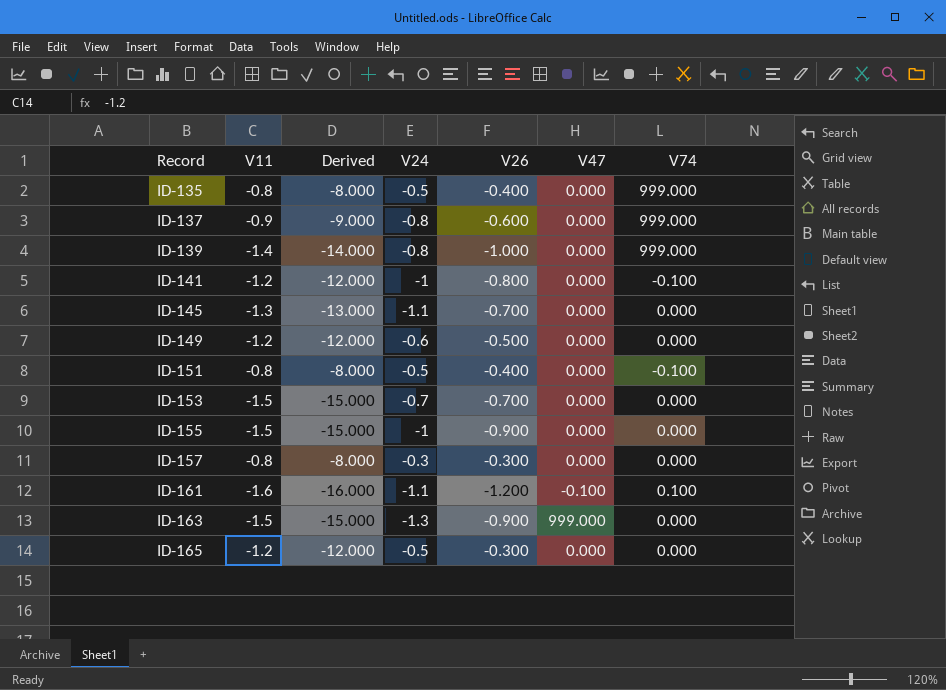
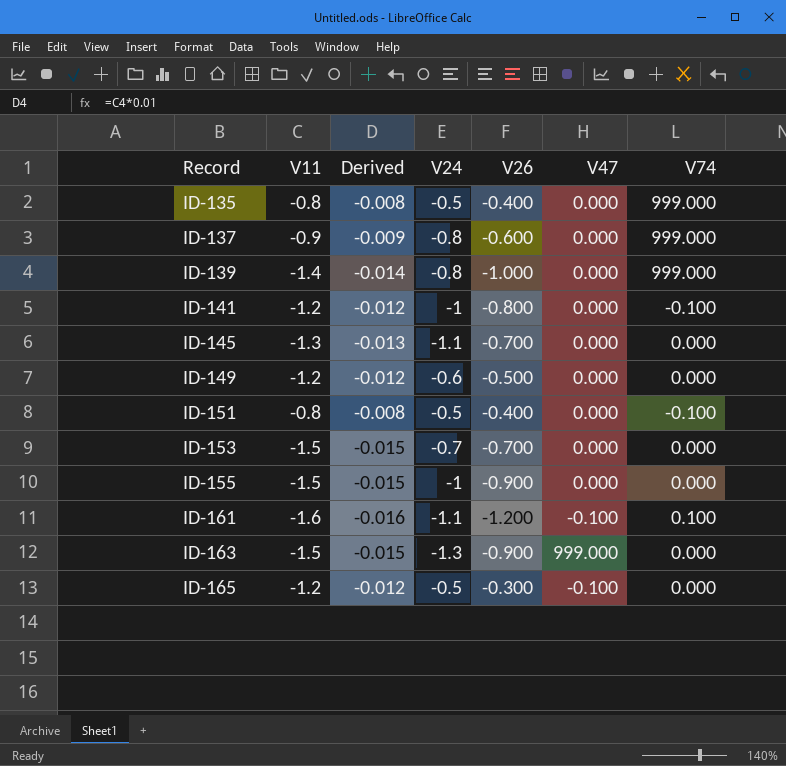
column Derived | formula: [V11] * 10 -> [V11] * 0.01
row ID-157: -0.8 | -8.000 | -0.3 | -0.300 | 0.000 | 0.000 -> none
ID-165 | V47: 0.000 -> -0.100

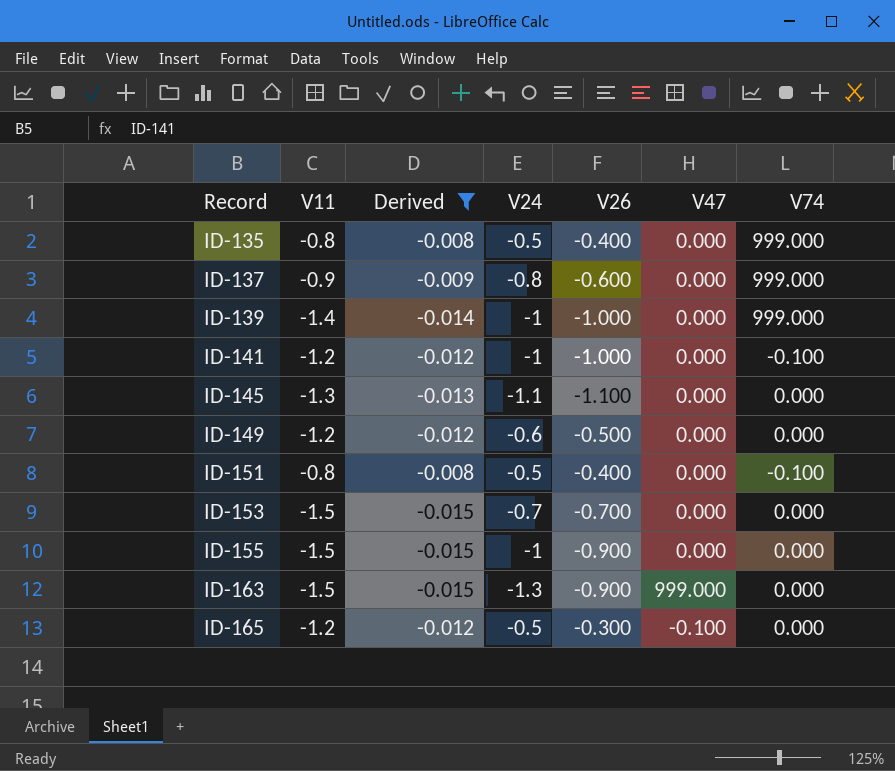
filter: none -> Derived != -0.016
ID-139 | V24: -0.8 -> -1
ID-141 | V26: -0.800 -> -1.000
ID-145 | V26: -0.700 -> -1.100

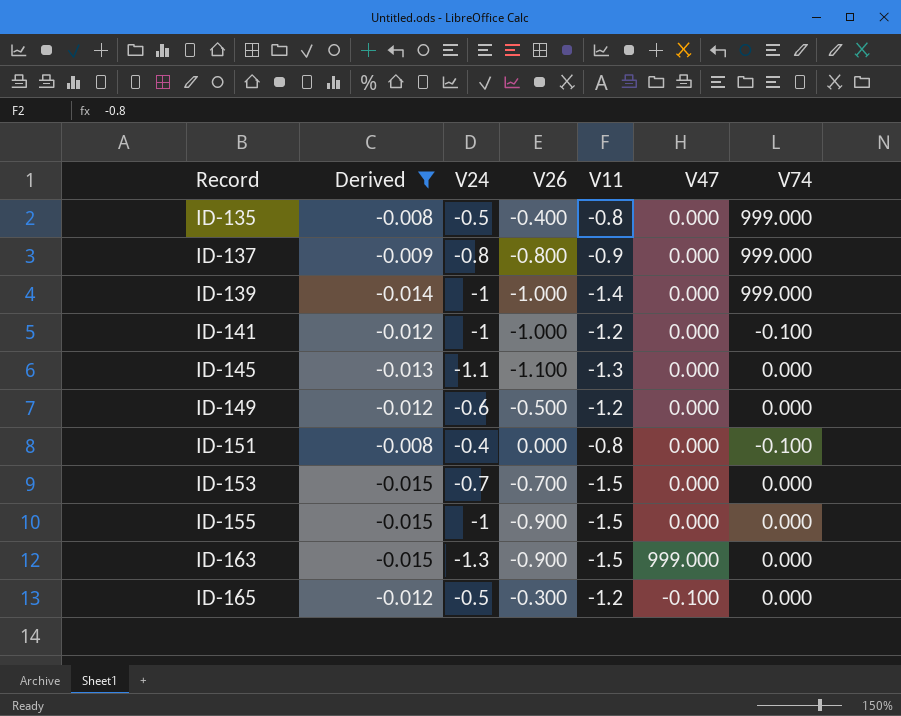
column V11 | position: 2 -> 5
ID-137 | V26: -0.600 -> -0.800
ID-151 | V24: -0.5 -> -0.4
ID-151 | V26: -0.400 -> 0.000

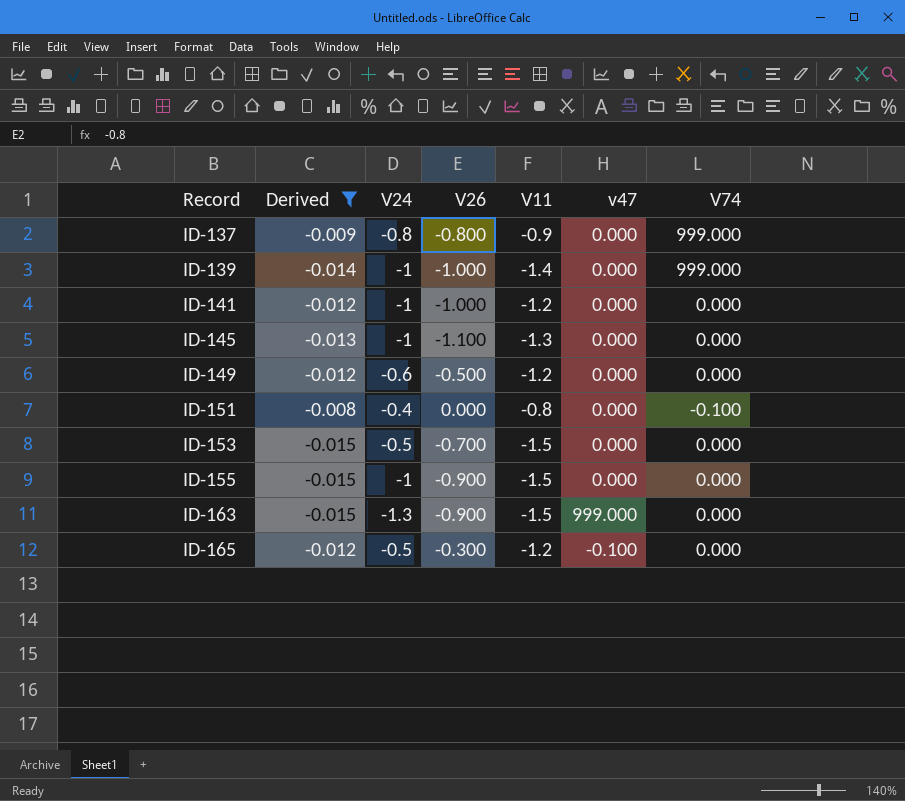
column name: V47 -> v47
row ID-135: -0.008 | -0.5 | -0.400 | -0.8 | 0.000 | 999.000 -> none
ID-141 | V74: -0.100 -> 0.000
ID-145 | V24: -1.1 -> -1
ID-153 | V24: -0.7 -> -0.5

